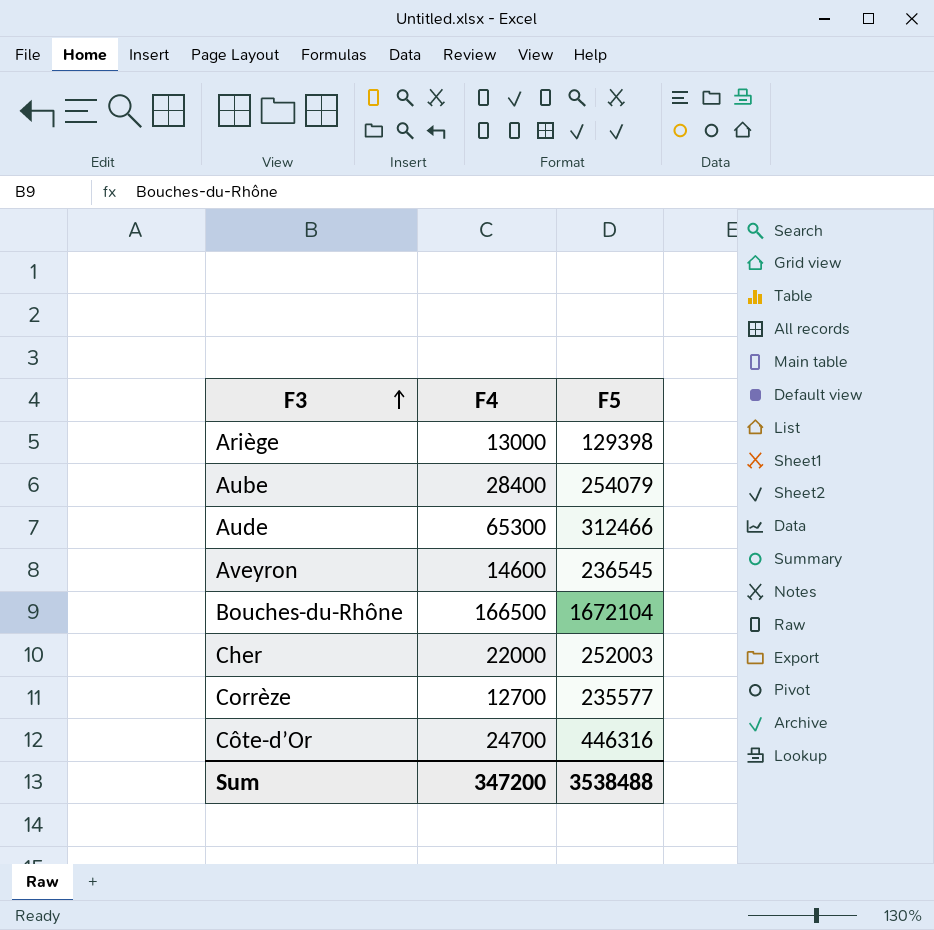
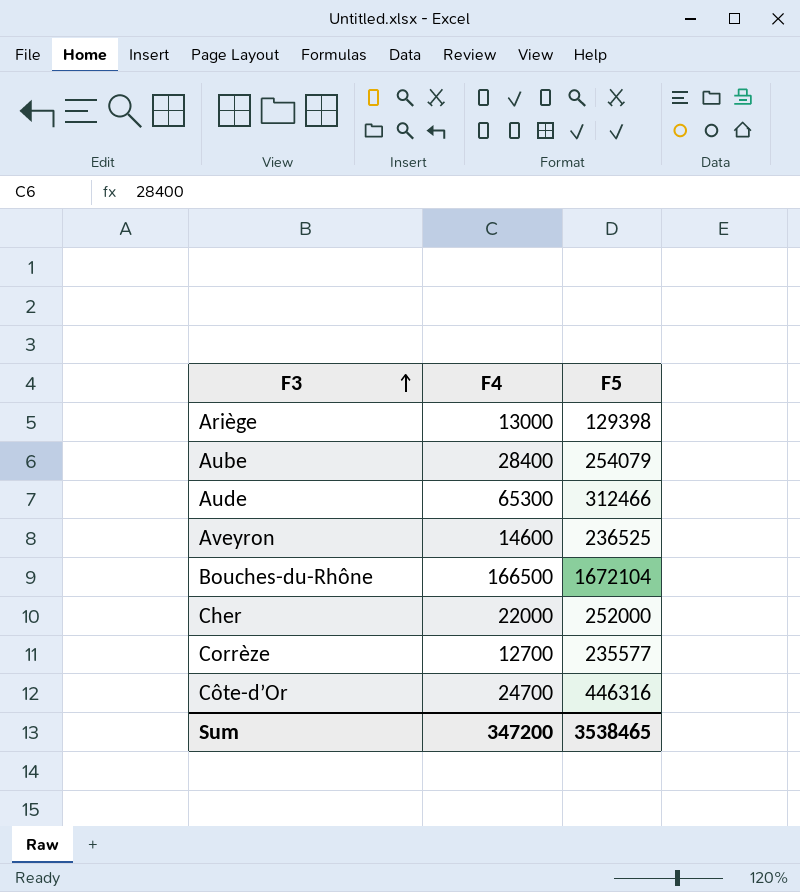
Aveyron | F5: 236545 -> 236525
Cher | F5: 252003 -> 252000
Sum | F5: 3538488 -> 3538465

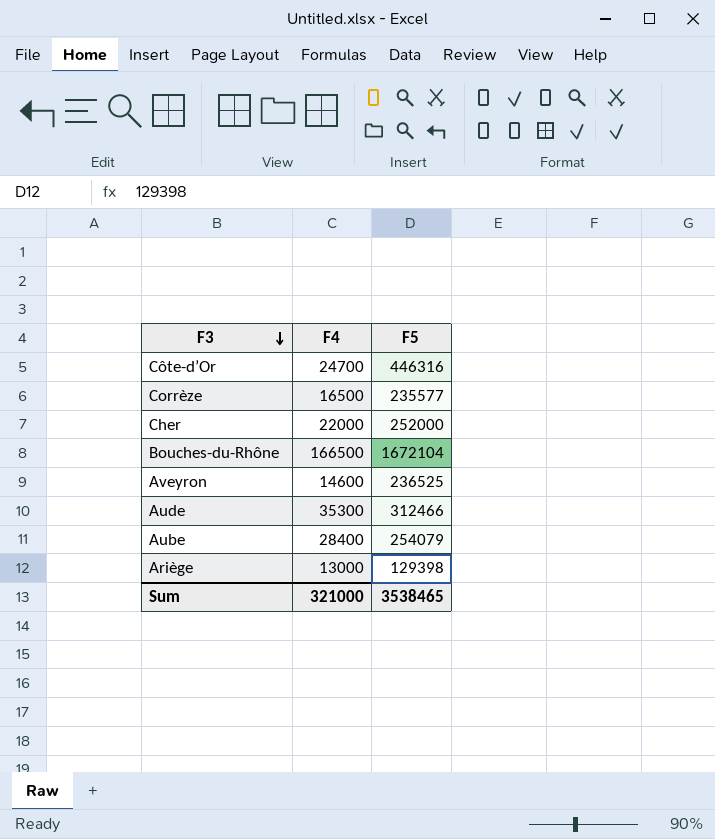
row order: F3 ascending -> F3 descending
Corrèze | F4: 12700 -> 16500
Aude | F4: 65300 -> 35300
Sum | F4: 347200 -> 321000

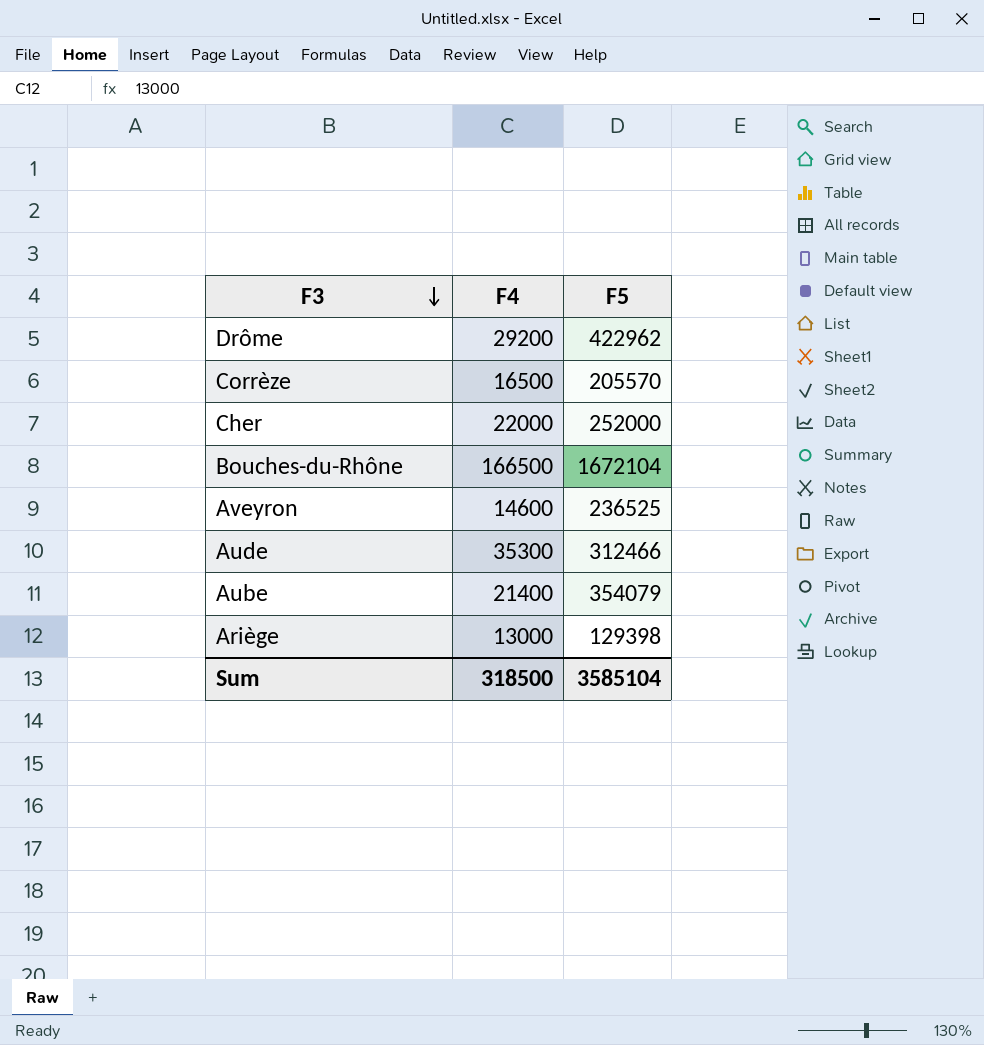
row Côte-d’Or: 24700 | 446316 -> none
row Drôme: none -> 29200 | 422962
Corrèze | F5: 235577 -> 205570
Aube | F4: 28400 -> 21400
Aube | F5: 254079 -> 354079
Sum | F4: 321000 -> 318500
Sum | F5: 3538465 -> 3585104

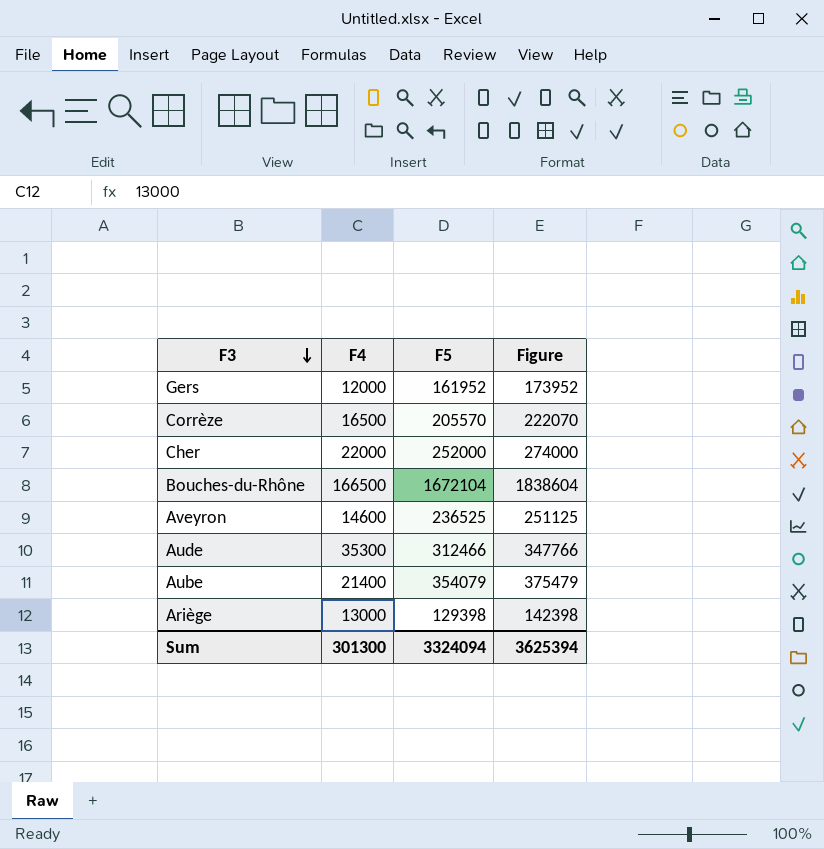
column Figure | formula: none -> [F4] + [F5]
row Drôme: 29200 | 422962 -> none
row Gers: none -> 12000 | 161952 | 173952
Sum | F4: 318500 -> 301300
Sum | F5: 3585104 -> 3324094

